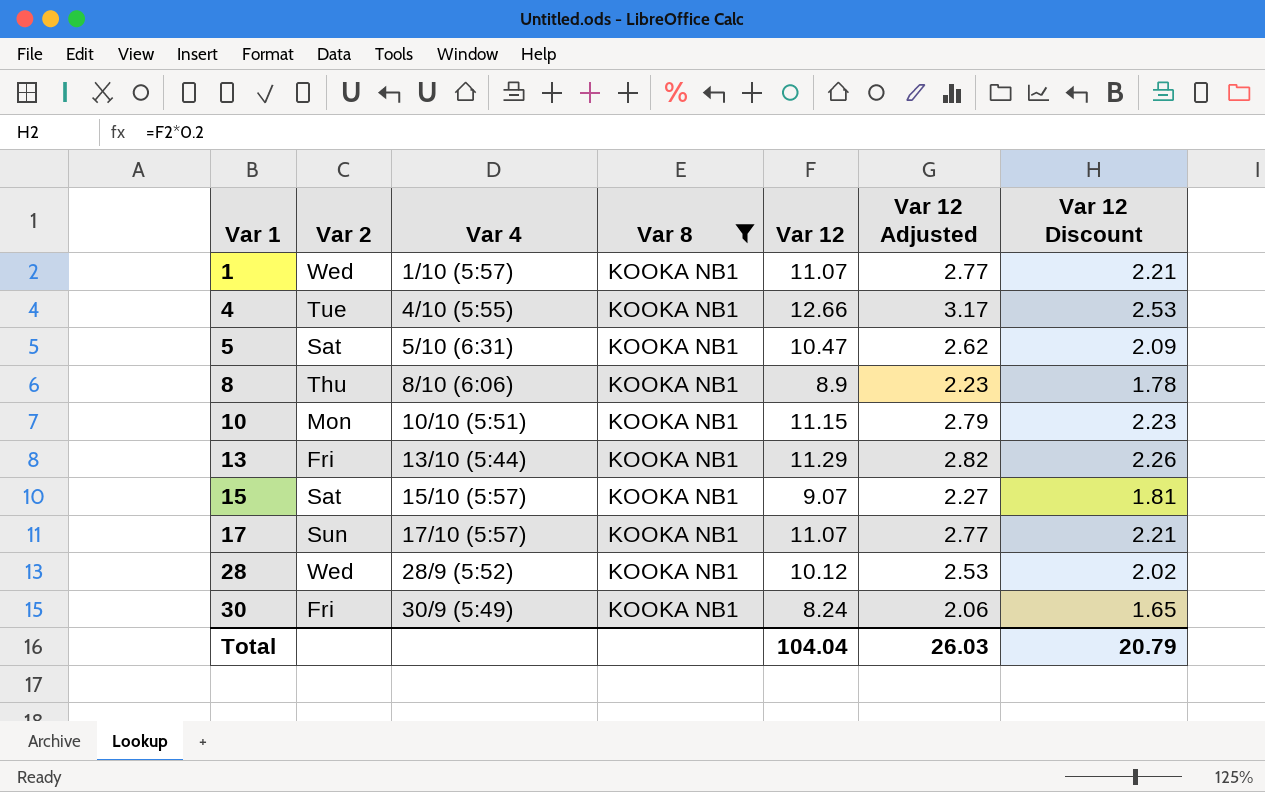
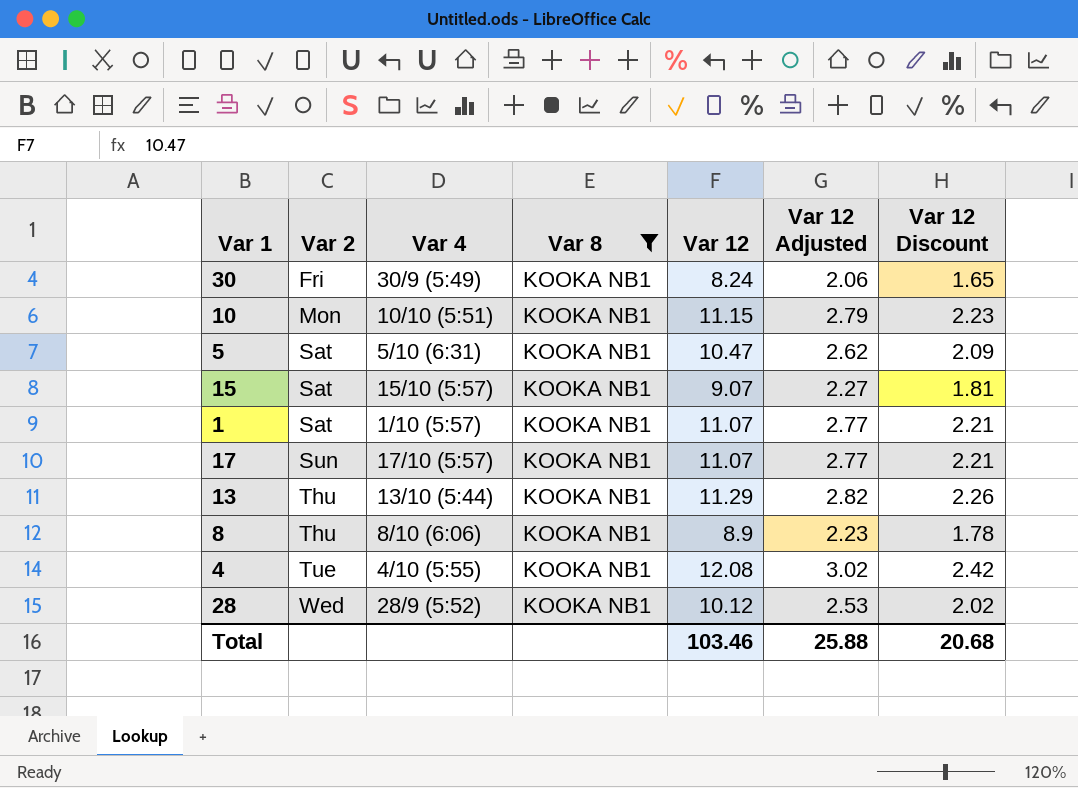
row order: Var 1 ascending -> Var 2 ascending
1 | Var 2: Wed -> Sat
13 | Var 2: Fri -> Thu
4 | Var 12: 12.66 -> 12.08
4 | Var 12 Adjusted: 3.17 -> 3.02
4 | Var 12 Discount: 2.53 -> 2.42
Total | Var 12: 104.04 -> 103.46
Total | Var 12 Adjusted: 26.03 -> 25.88
Total | Var 12 Discount: 20.79 -> 20.68

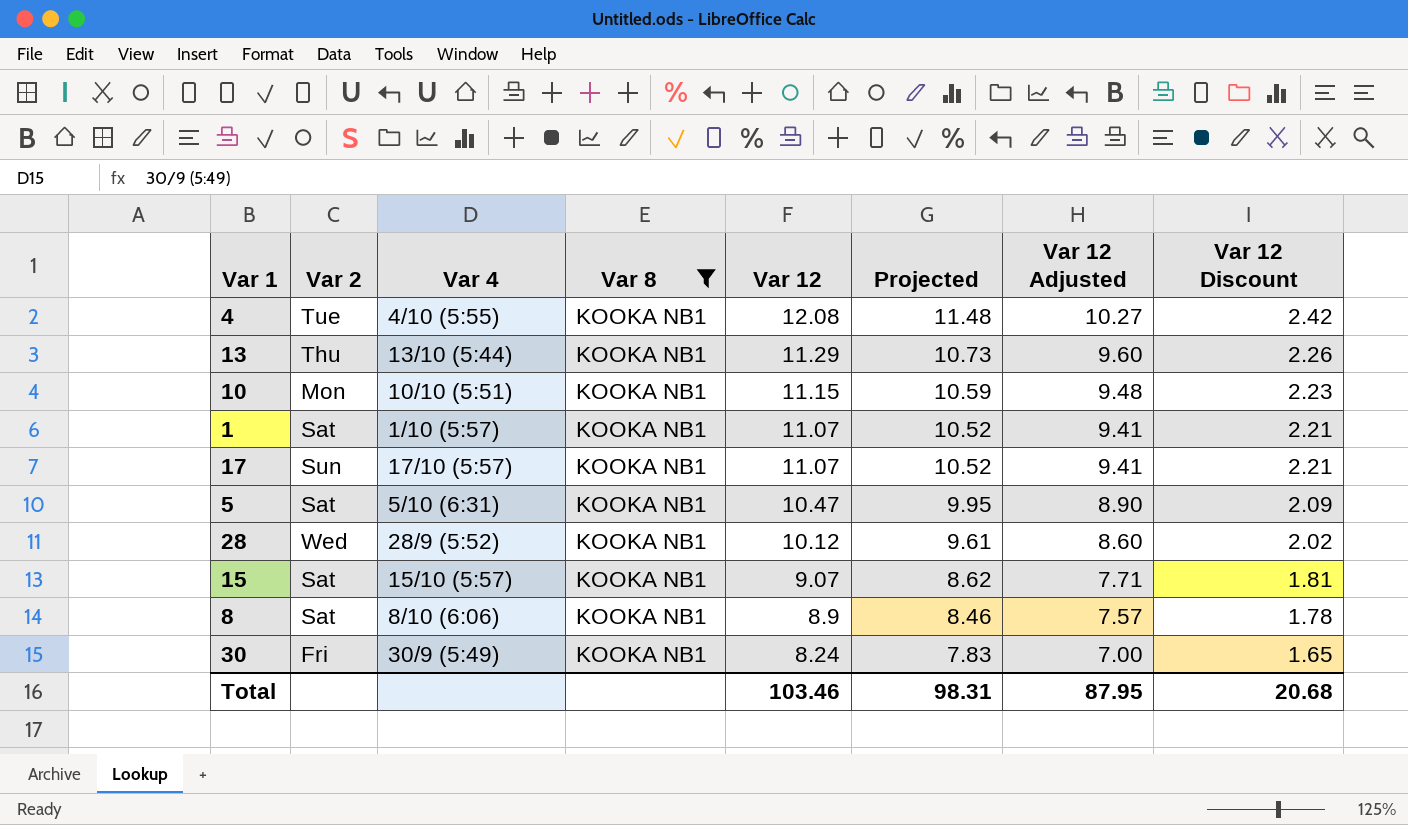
row order: Var 2 ascending -> Var 12 descending
column Projected | formula: none -> [Var 12] * 0.95
column Var 12 Adjusted | formula: [Var 12] * 0.25 -> [Var 12] * 0.85
8 | Var 2: Thu -> Sat
Total | Var 12 Adjusted: 25.88 -> 87.95

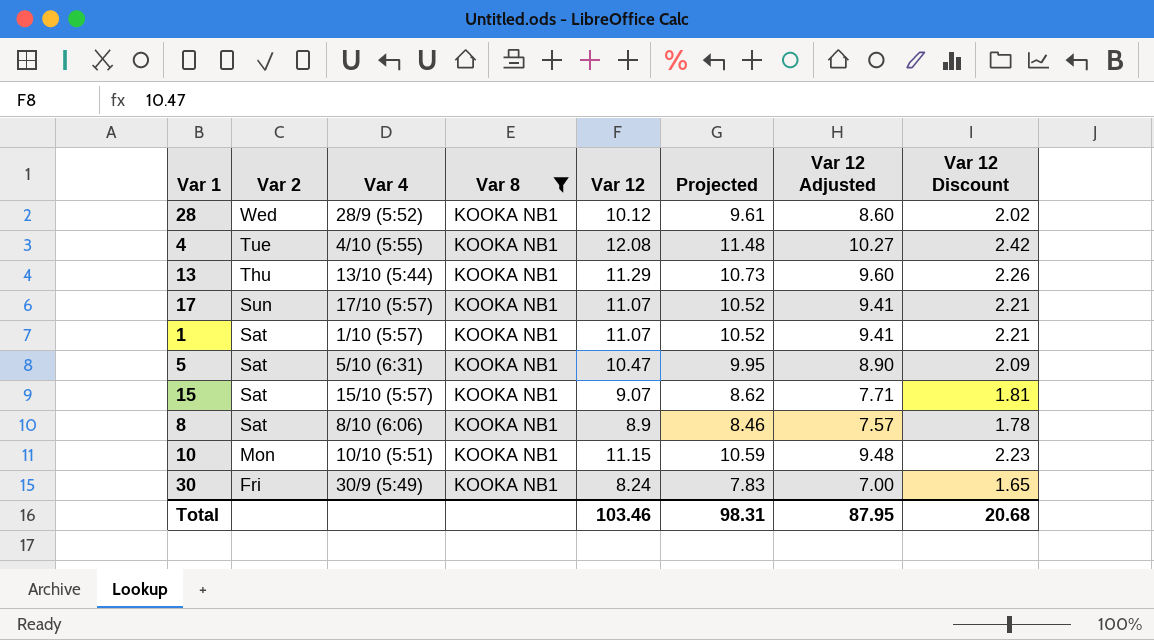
row order: Var 12 descending -> Var 2 descending

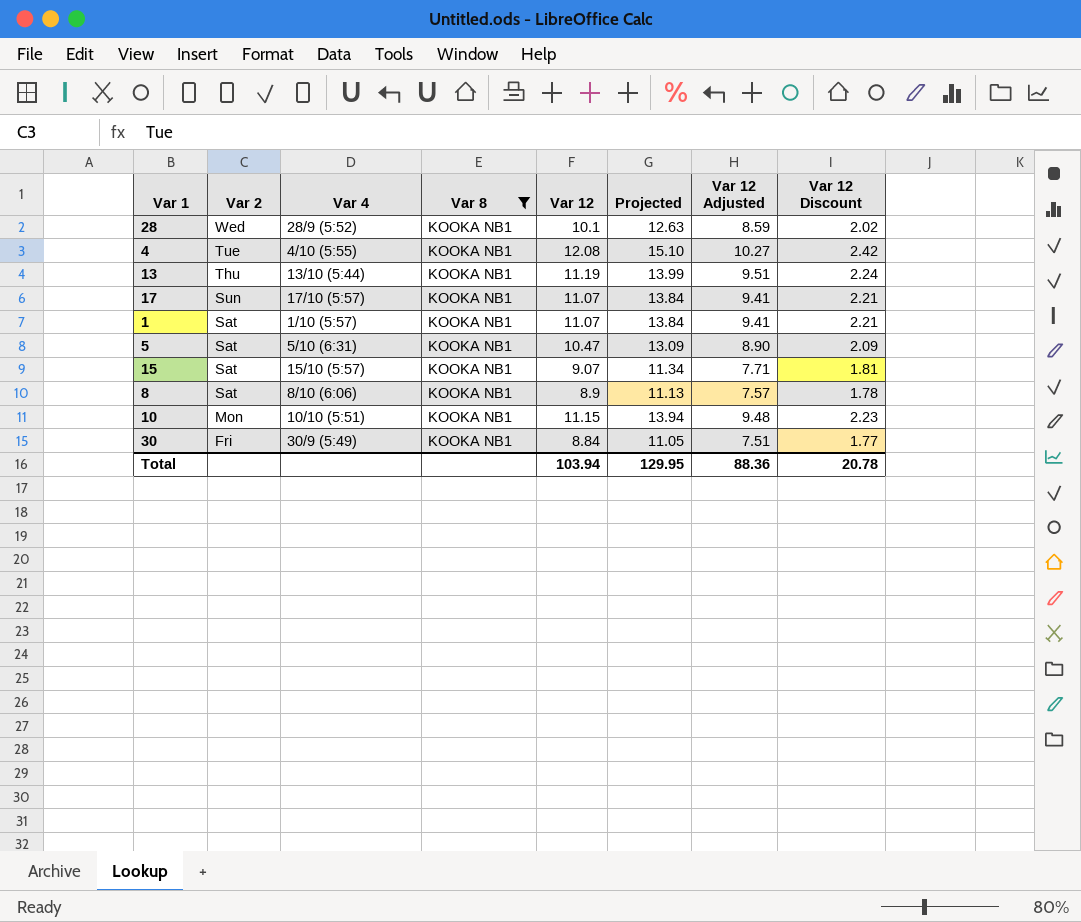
column Projected | formula: [Var 12] * 0.95 -> [Var 12] * 1.25
28 | Var 12: 10.12 -> 10.1
28 | Var 12 Adjusted: 8.60 -> 8.59
13 | Var 12: 11.29 -> 11.19
13 | Var 12 Adjusted: 9.60 -> 9.51
13 | Var 12 Discount: 2.26 -> 2.24
30 | Var 12: 8.24 -> 8.84
30 | Var 12 Adjusted: 7.00 -> 7.51
30 | Var 12 Discount: 1.65 -> 1.77
Total | Var 12: 103.46 -> 103.94
Total | Projected: 98.31 -> 129.95
Total | Var 12 Adjusted: 87.95 -> 88.36
Total | Var 12 Discount: 20.68 -> 20.78

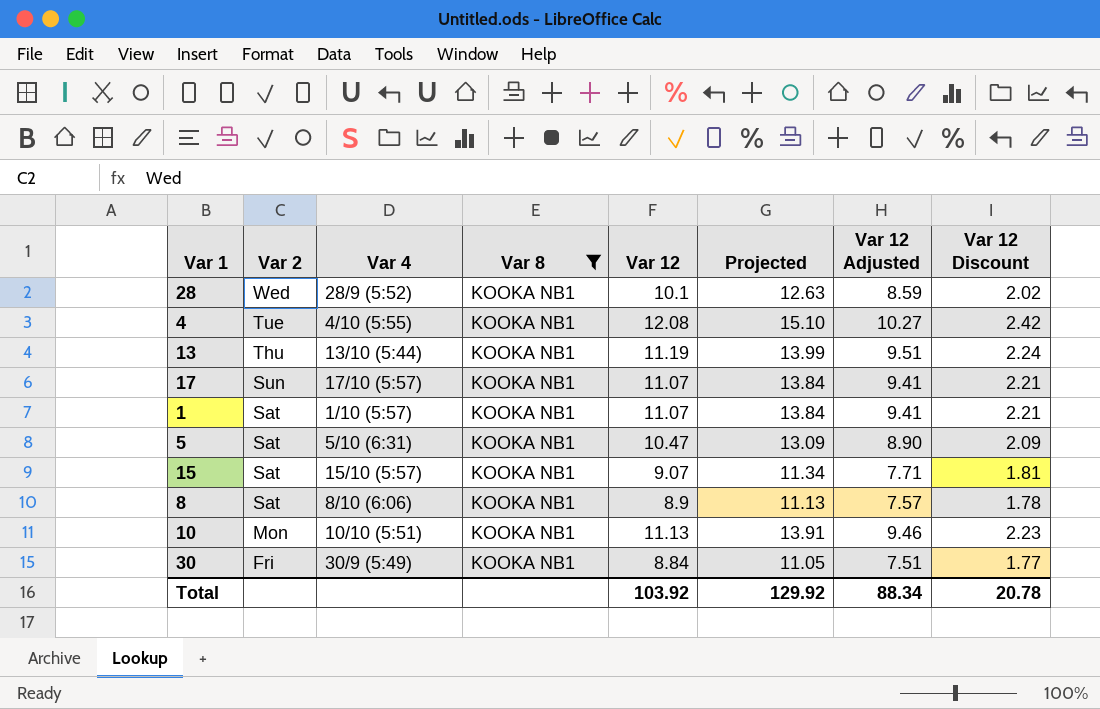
10 | Var 12: 11.15 -> 11.13
10 | Projected: 13.94 -> 13.91
10 | Var 12 Adjusted: 9.48 -> 9.46
Total | Var 12: 103.94 -> 103.92
Total | Projected: 129.95 -> 129.92
Total | Var 12 Adjusted: 88.36 -> 88.34

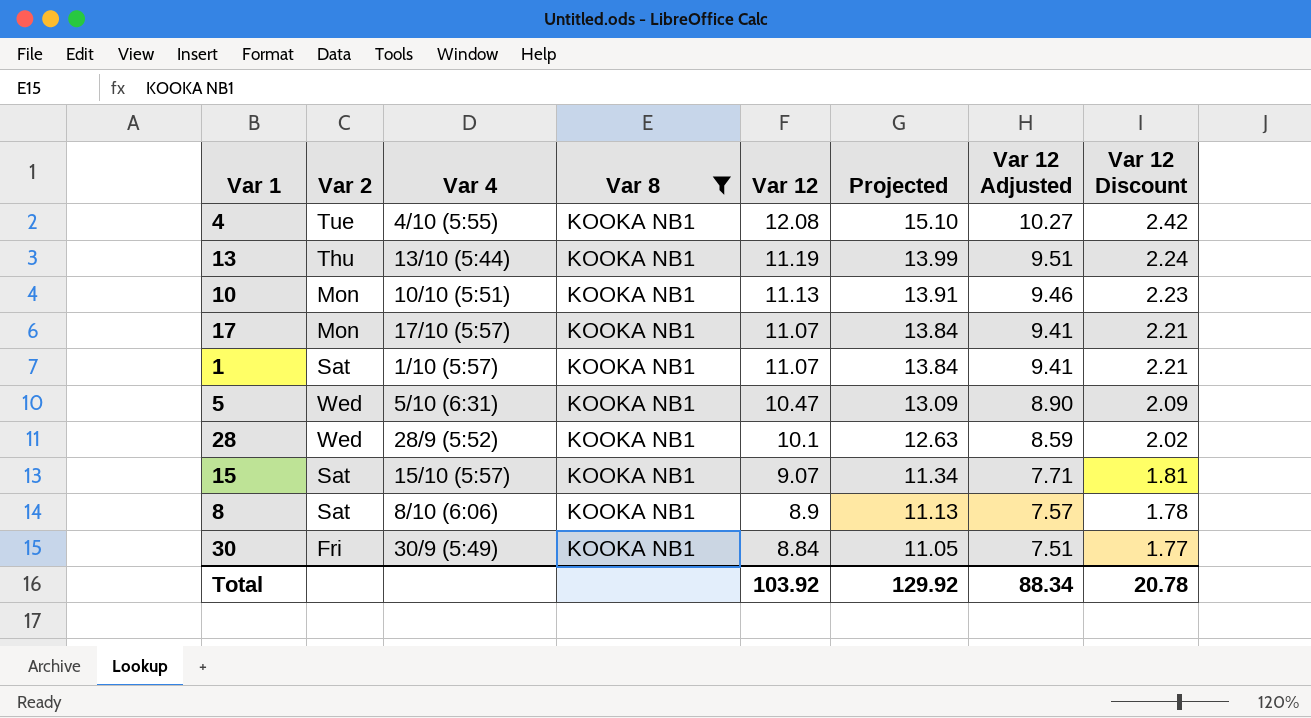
row order: Var 2 descending -> Var 12 descending
17 | Var 2: Sun -> Mon
5 | Var 2: Sat -> Wed

